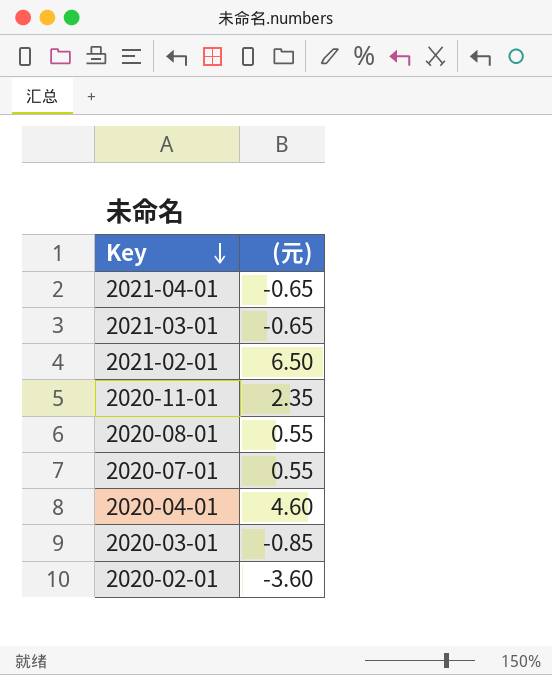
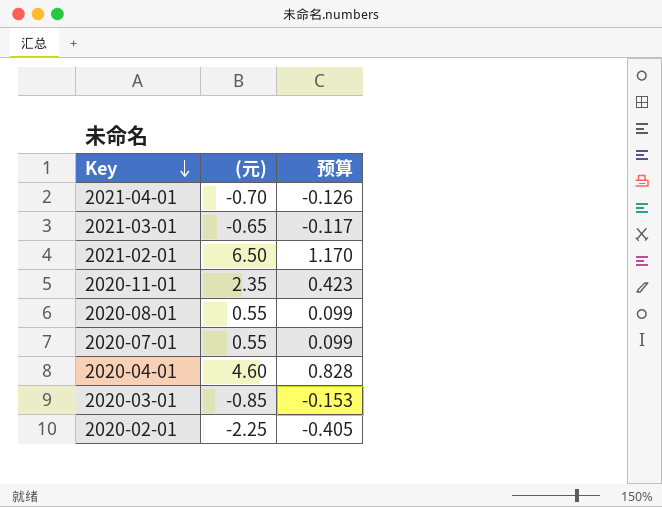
column 预算 | formula: none -> [(元)] * 0.18
2021-04-01 | (元): -0.65 -> -0.70
2020-02-01 | (元): -3.60 -> -2.25

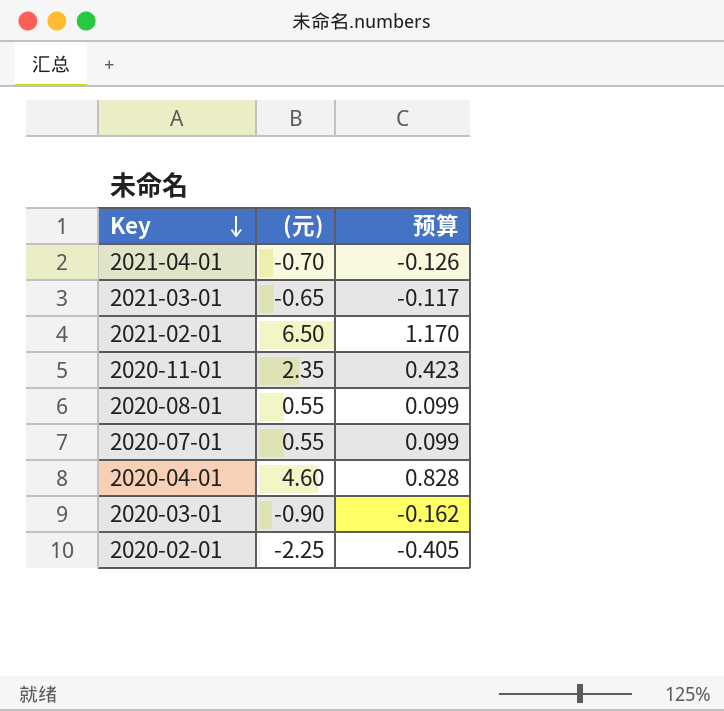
2020-03-01 | (元): -0.85 -> -0.90
2020-03-01 | 预算: -0.153 -> -0.162

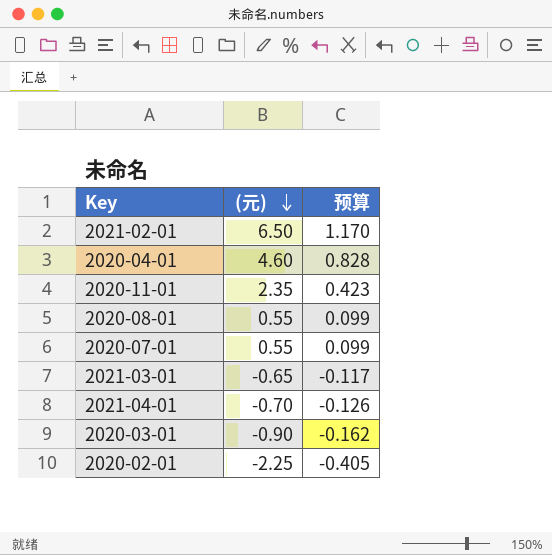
row order: Key descending -> (元) descending

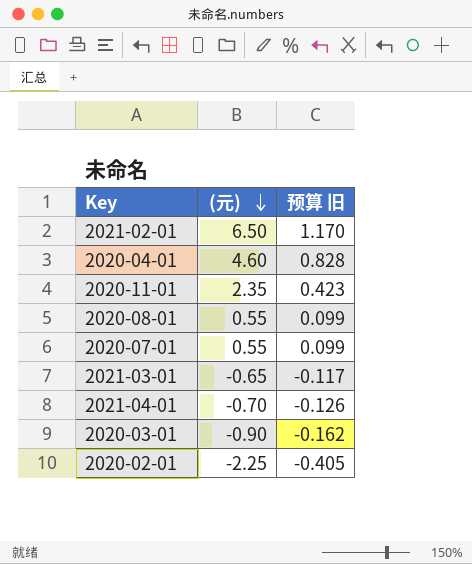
column name: 预算 -> 预算 旧

